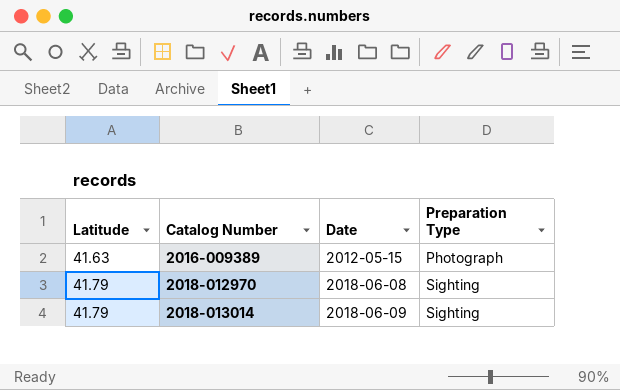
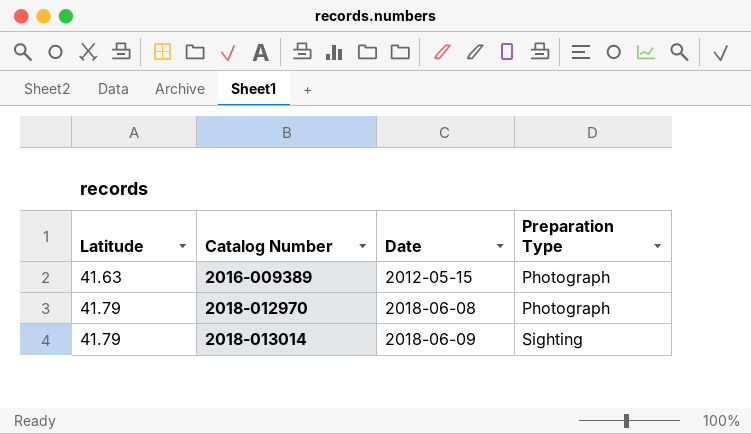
2018-012970 | Preparation Type: Sighting -> Photograph

